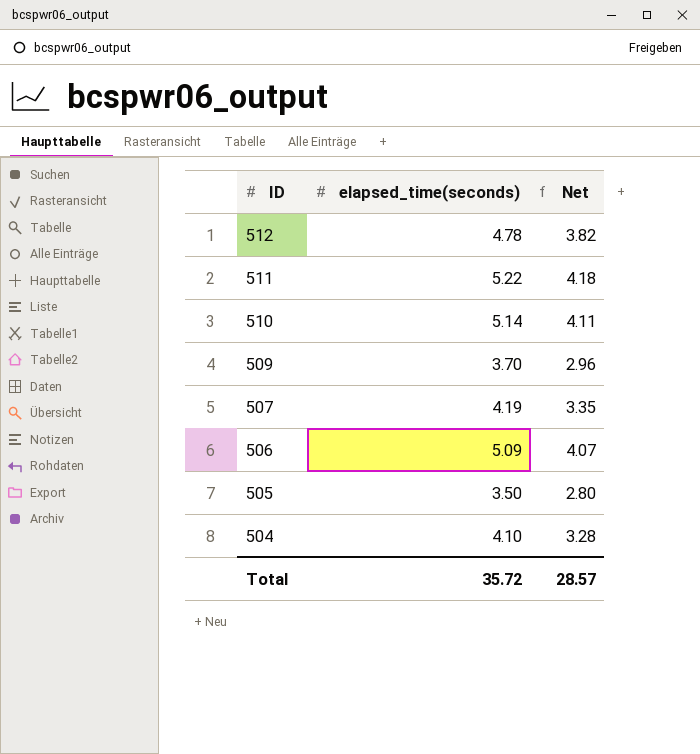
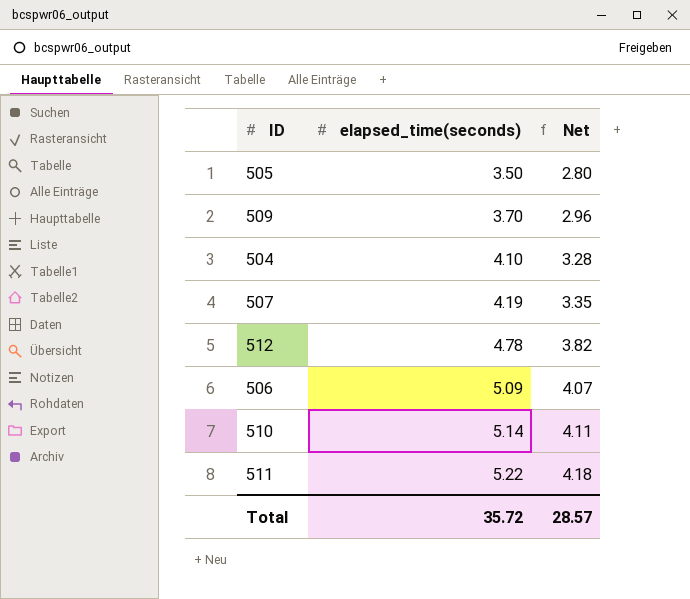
row order: ID descending -> elapsed_time(seconds) ascending

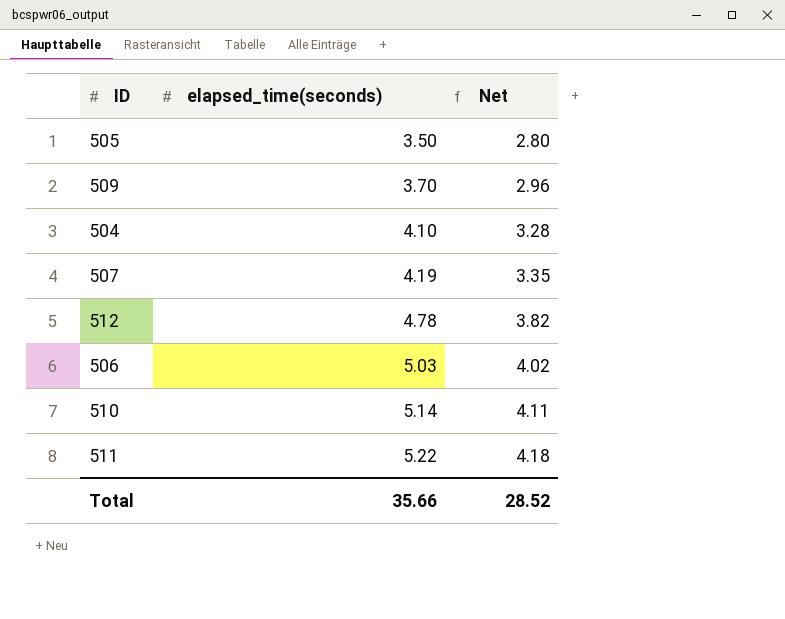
506 | elapsed_time(seconds): 5.09 -> 5.03
506 | Net: 4.07 -> 4.02
Total | elapsed_time(seconds): 35.72 -> 35.66
Total | Net: 28.57 -> 28.52

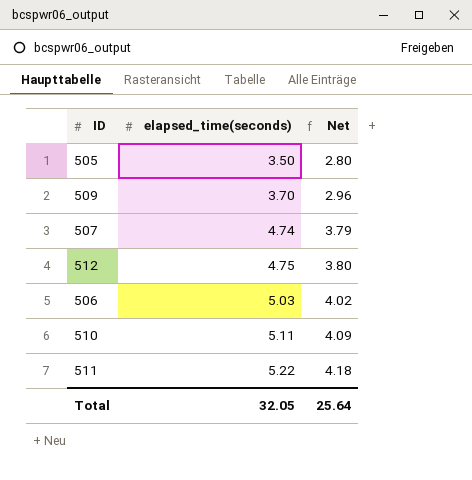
row 504: 4.10 | 3.28 -> none
507 | elapsed_time(seconds): 4.19 -> 4.74
507 | Net: 3.35 -> 3.79
512 | elapsed_time(seconds): 4.78 -> 4.75
512 | Net: 3.82 -> 3.80
510 | elapsed_time(seconds): 5.14 -> 5.11
510 | Net: 4.11 -> 4.09
Total | elapsed_time(seconds): 35.66 -> 32.05
Total | Net: 28.52 -> 25.64

